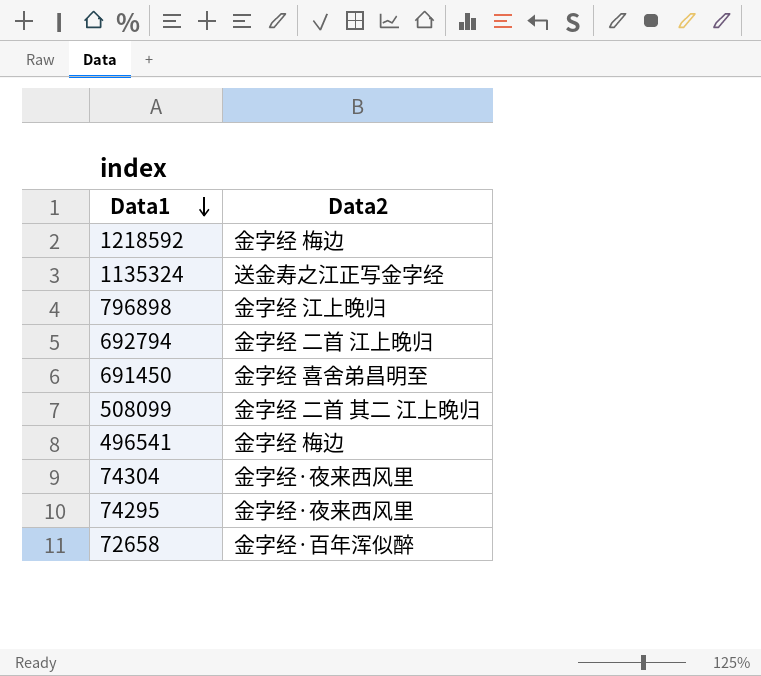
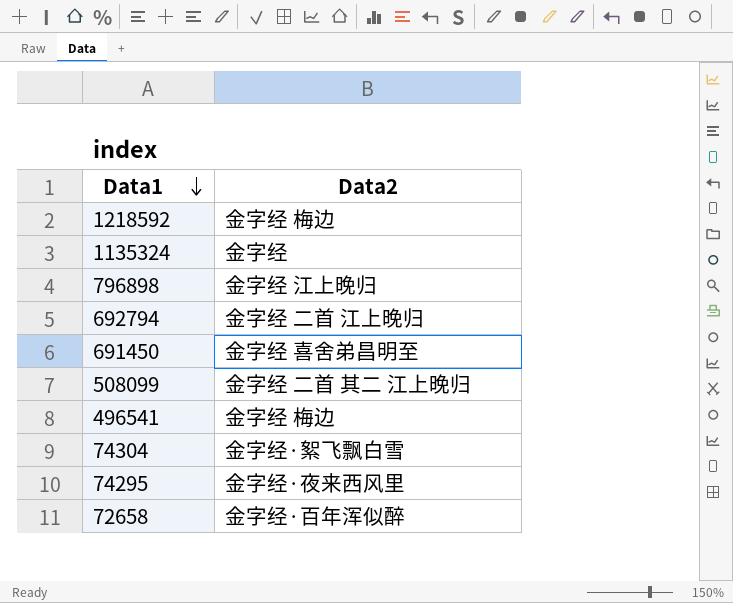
1135324 | Data2: 送金寿之江正写金字经 -> 金字经
74304 | Data2: 金字经·夜来西风里 -> 金字经·絮飞飘白雪

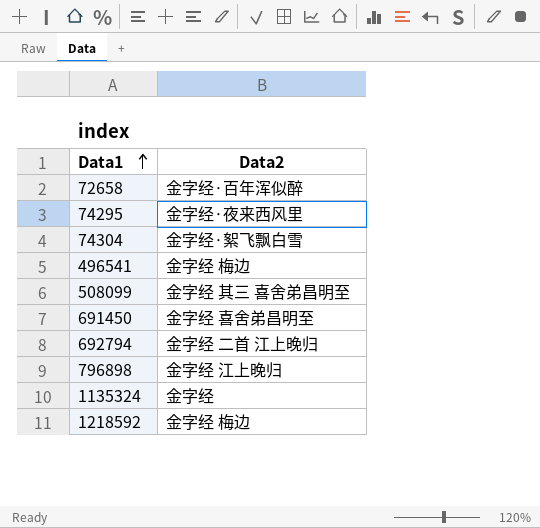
row order: Data1 descending -> Data1 ascending
508099 | Data2: 金字经 二首 其二 江上晚归 -> 金字经 其三 喜舍弟昌明至

